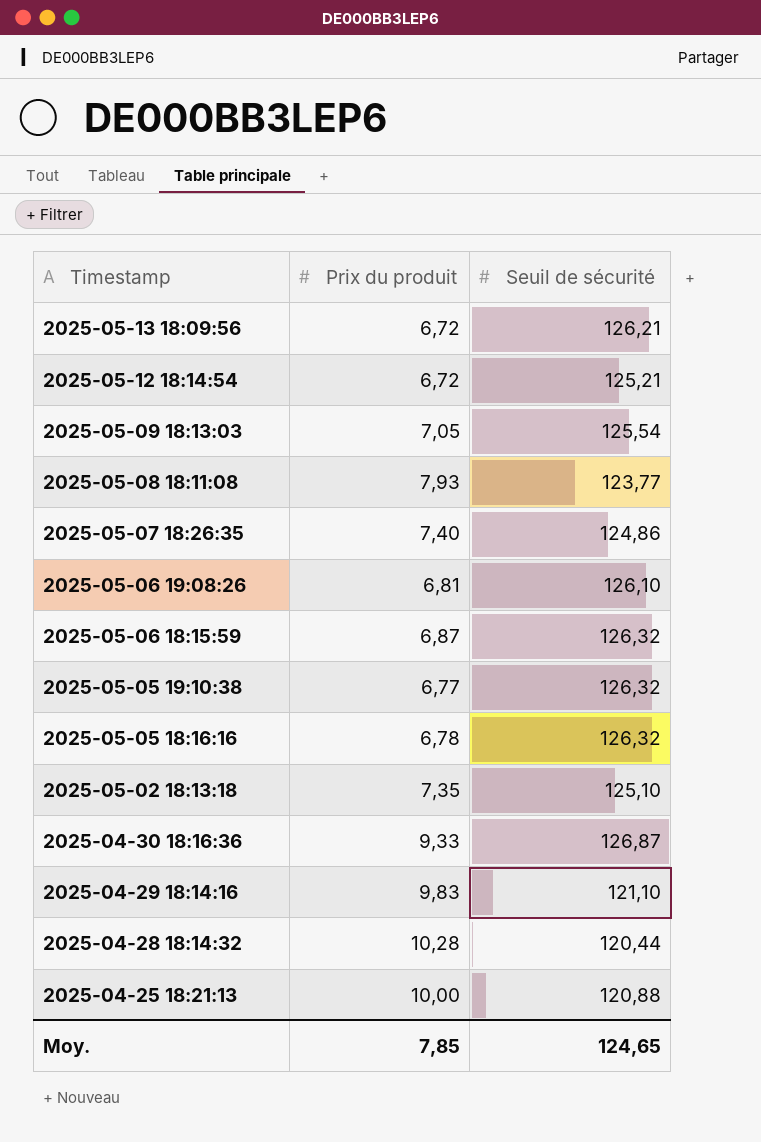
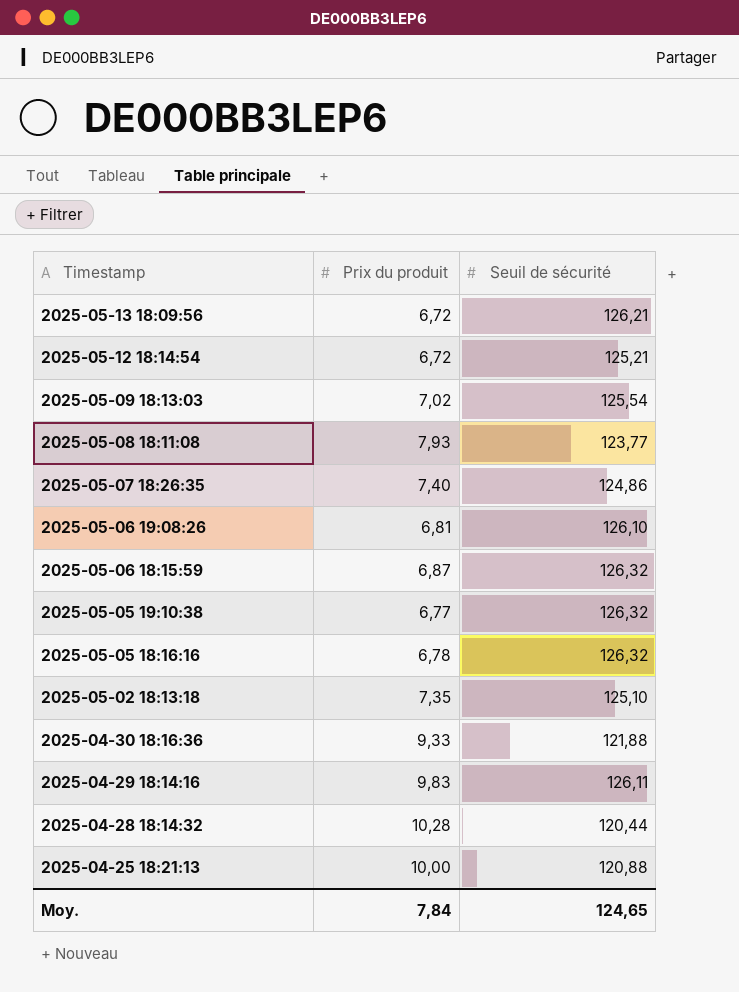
2025-05-09 18:13:03 | Prix du produit: 7,05 -> 7,02
2025-04-30 18:16:36 | Seuil de sécurité: 126,87 -> 121,88
2025-04-29 18:14:16 | Seuil de sécurité: 121,10 -> 126,11
Moy. | Prix du produit: 7,85 -> 7,84

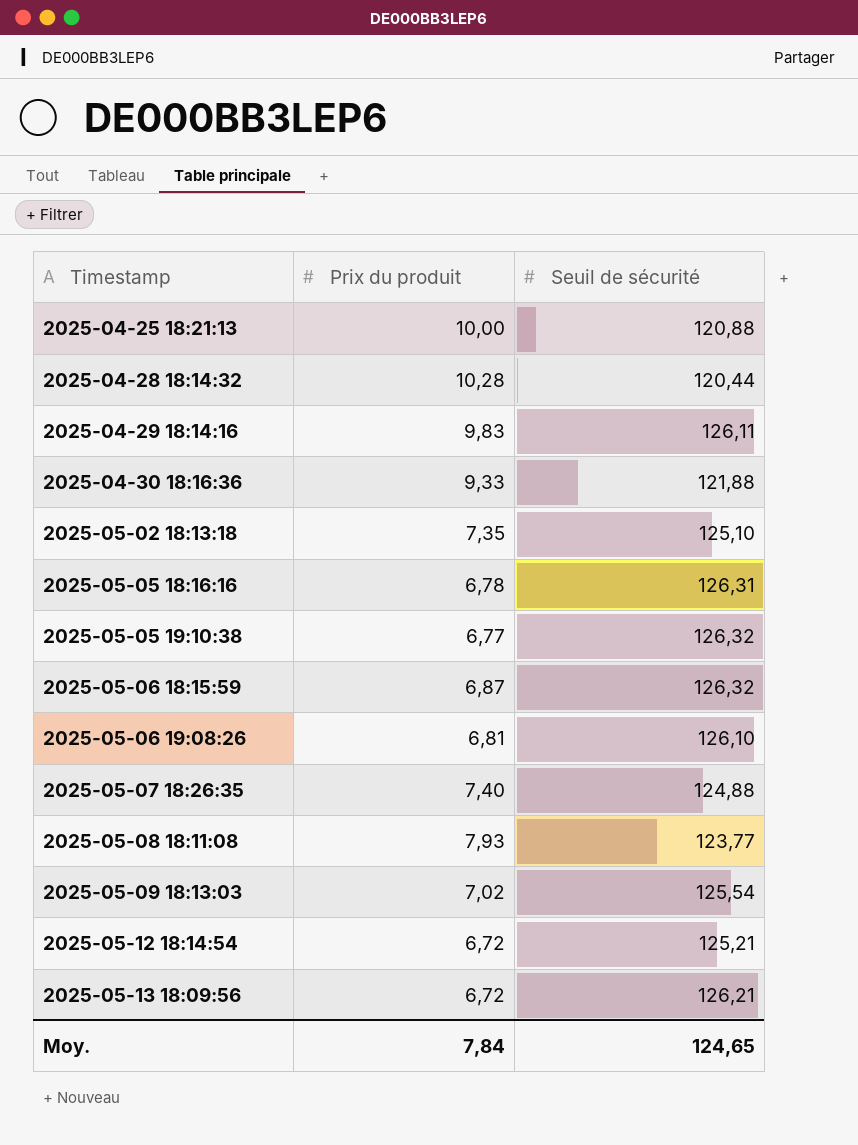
row order: Timestamp descending -> Timestamp ascending
2025-05-05 18:16:16 | Seuil de sécurité: 126,32 -> 126,31
2025-05-07 18:26:35 | Seuil de sécurité: 124,86 -> 124,88

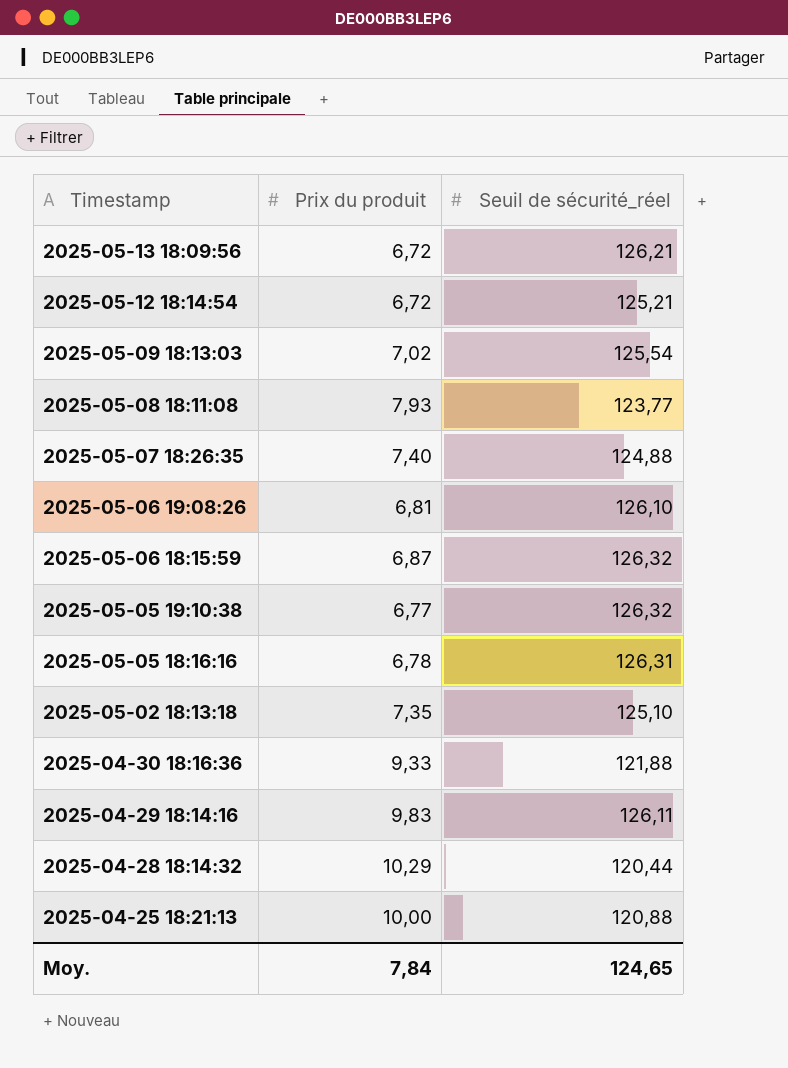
row order: Timestamp ascending -> Timestamp descending
column name: Seuil de sécurité -> Seuil de sécurité_réel
2025-04-28 18:14:32 | Prix du produit: 10,28 -> 10,29

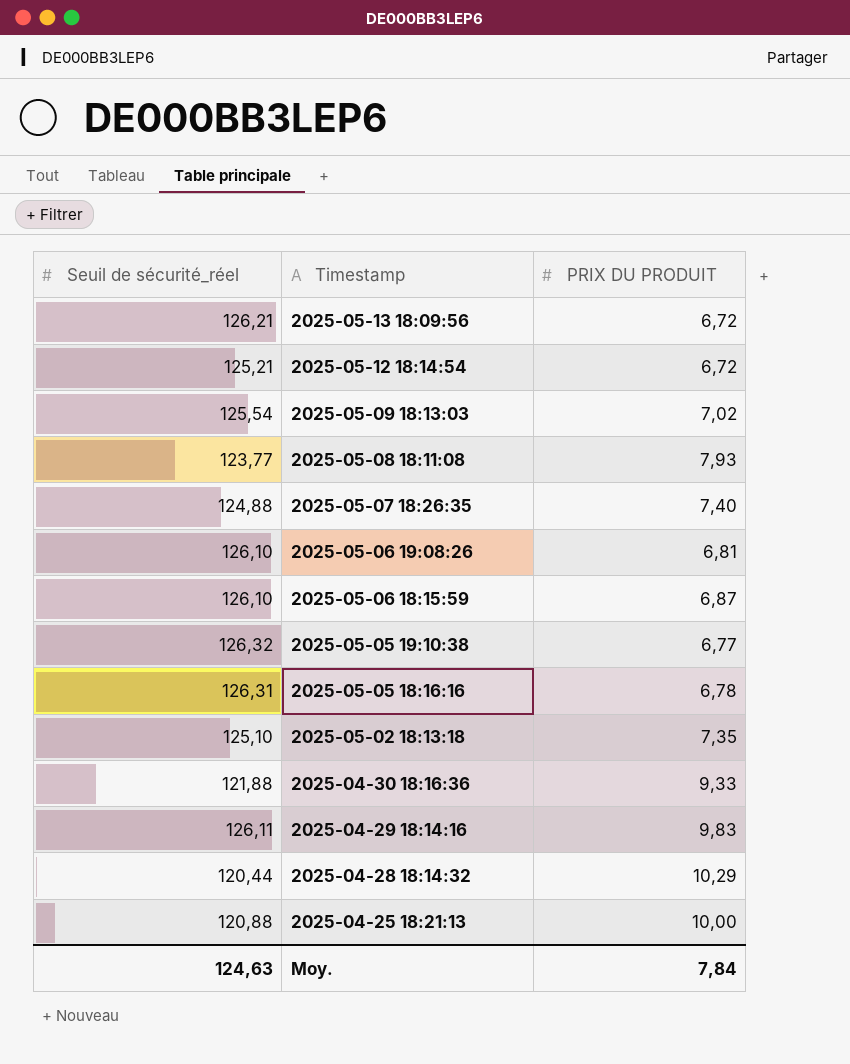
column Seuil de sécurité_réel | position: 3 -> 1
column name: Prix du produit -> PRIX DU PRODUIT
2025-05-06 18:15:59 | Seuil de sécurité_réel: 126,32 -> 126,10
Moy. | Seuil de sécurité_réel: 124,65 -> 124,63

